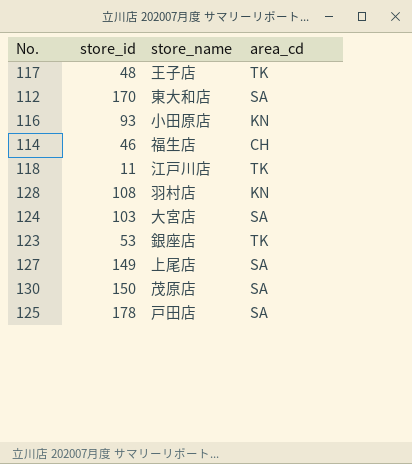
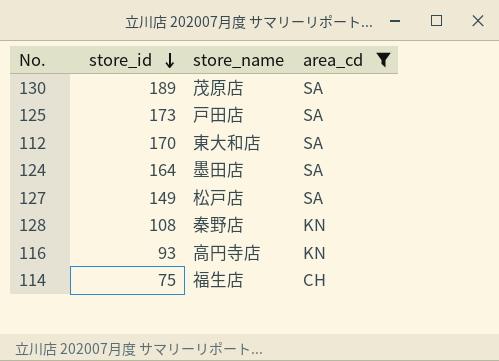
filter: none -> area_cd != TK
row order: none -> store_id descending
130 | store_id: 150 -> 189
125 | store_id: 178 -> 173
124 | store_id: 103 -> 164
124 | store_name: 大宮店 -> 墨田店
127 | store_name: 上尾店 -> 松戸店
128 | store_name: 羽村店 -> 秦野店
116 | store_name: 小田原店 -> 高円寺店
114 | store_id: 46 -> 75

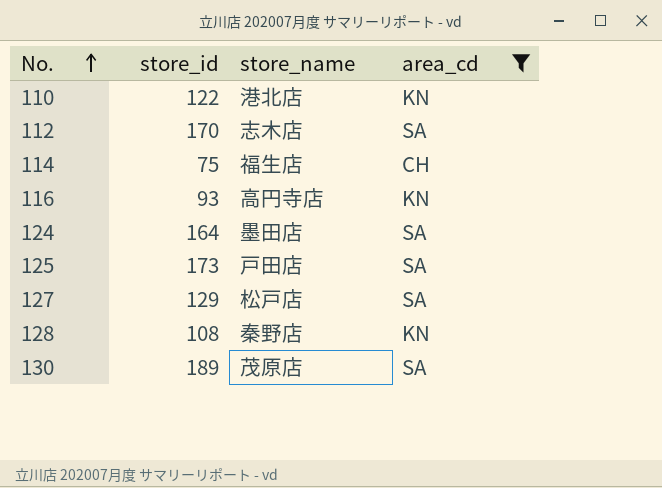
row order: store_id descending -> No. ascending
row 110: none -> 122 | 港北店 | KN
112 | store_name: 東大和店 -> 志木店
127 | store_id: 149 -> 129

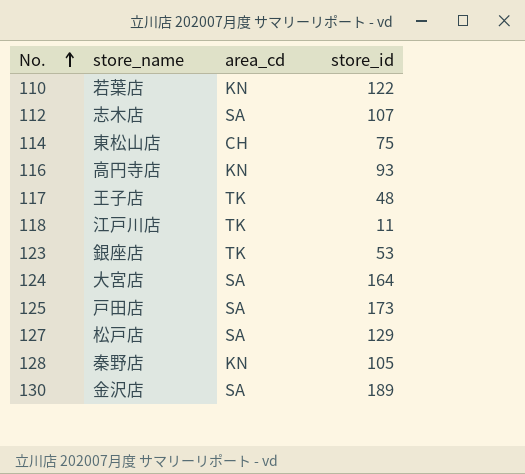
filter: area_cd != TK -> none
column store_id | position: 2 -> 4
110 | store_name: 港北店 -> 若葉店
112 | store_id: 170 -> 107
114 | store_name: 福生店 -> 東松山店
124 | store_name: 墨田店 -> 大宮店
128 | store_id: 108 -> 105
130 | store_name: 茂原店 -> 金沢店

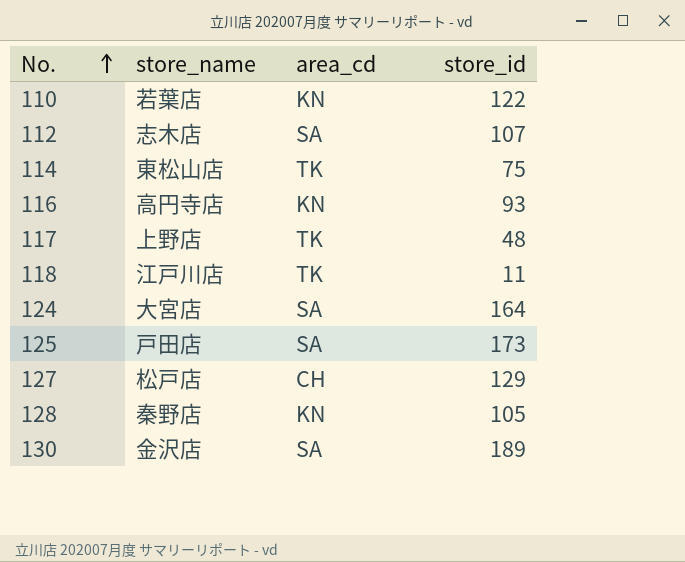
row 123: 銀座店 | TK | 53 -> none
114 | area_cd: CH -> TK
117 | store_name: 王子店 -> 上野店
127 | area_cd: SA -> CH

